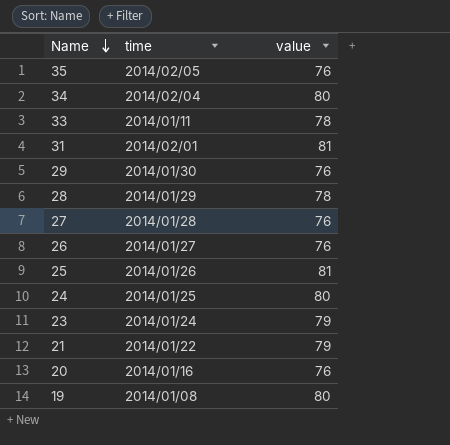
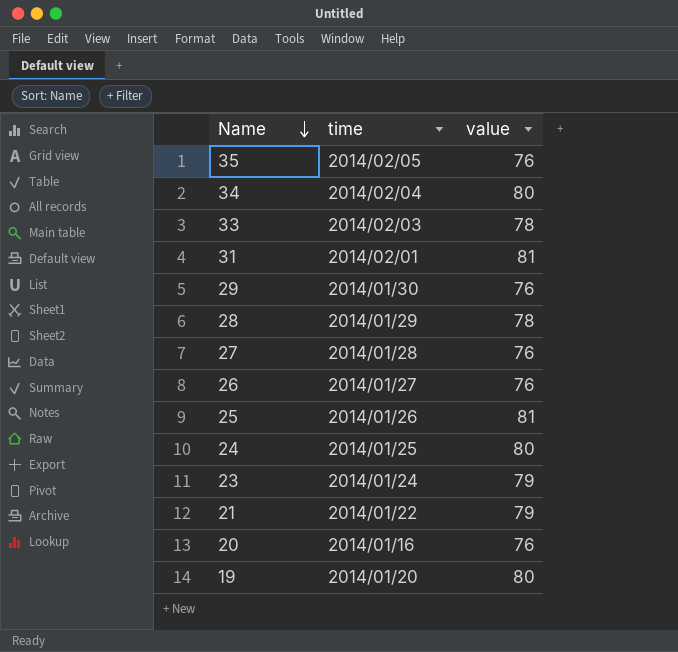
33 | time: 2014/01/11 -> 2014/02/03
19 | time: 2014/01/08 -> 2014/01/20

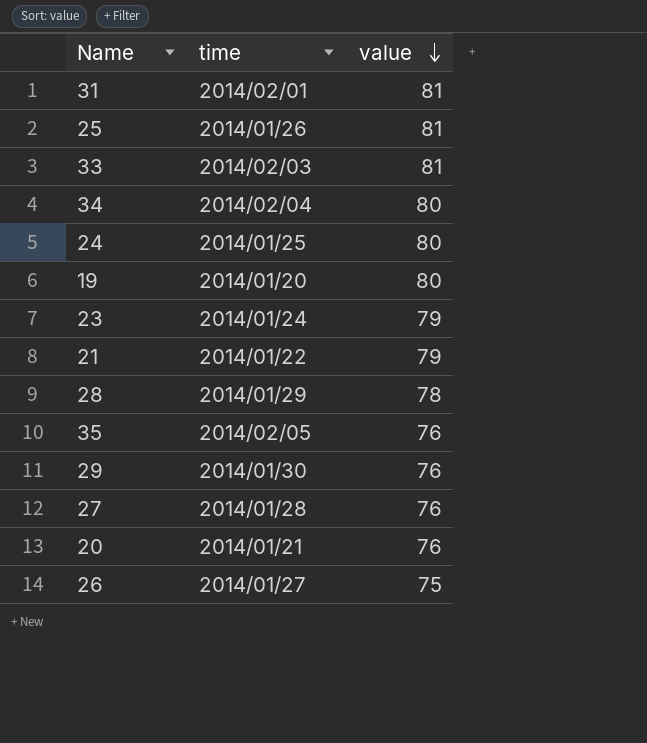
row order: Name descending -> value descending
33 | value: 78 -> 81
20 | time: 2014/01/16 -> 2014/01/21
26 | value: 76 -> 75

